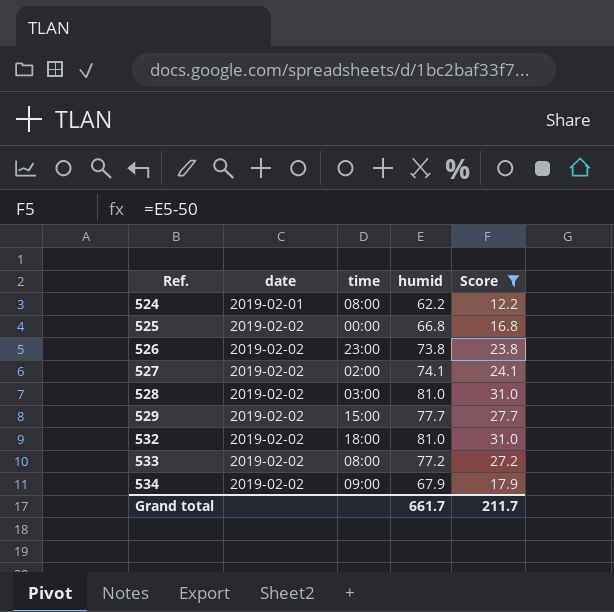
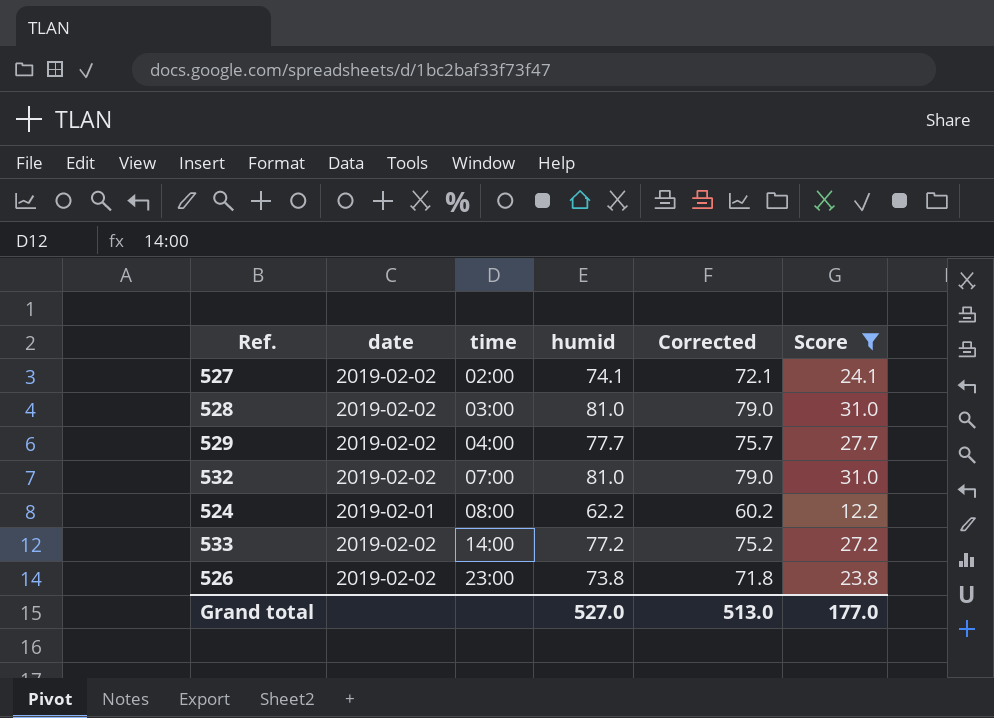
row order: Ref. ascending -> time ascending
column Corrected | formula: none -> [humid] - 2
row 525: 2019-02-02 | 00:00 | 66.8 | 16.8 -> none
row 534: 2019-02-02 | 09:00 | 67.9 | 17.9 -> none
529 | time: 15:00 -> 04:00
532 | time: 18:00 -> 07:00
533 | time: 08:00 -> 14:00
Grand total | humid: 661.7 -> 527.0
Grand total | Score: 211.7 -> 177.0

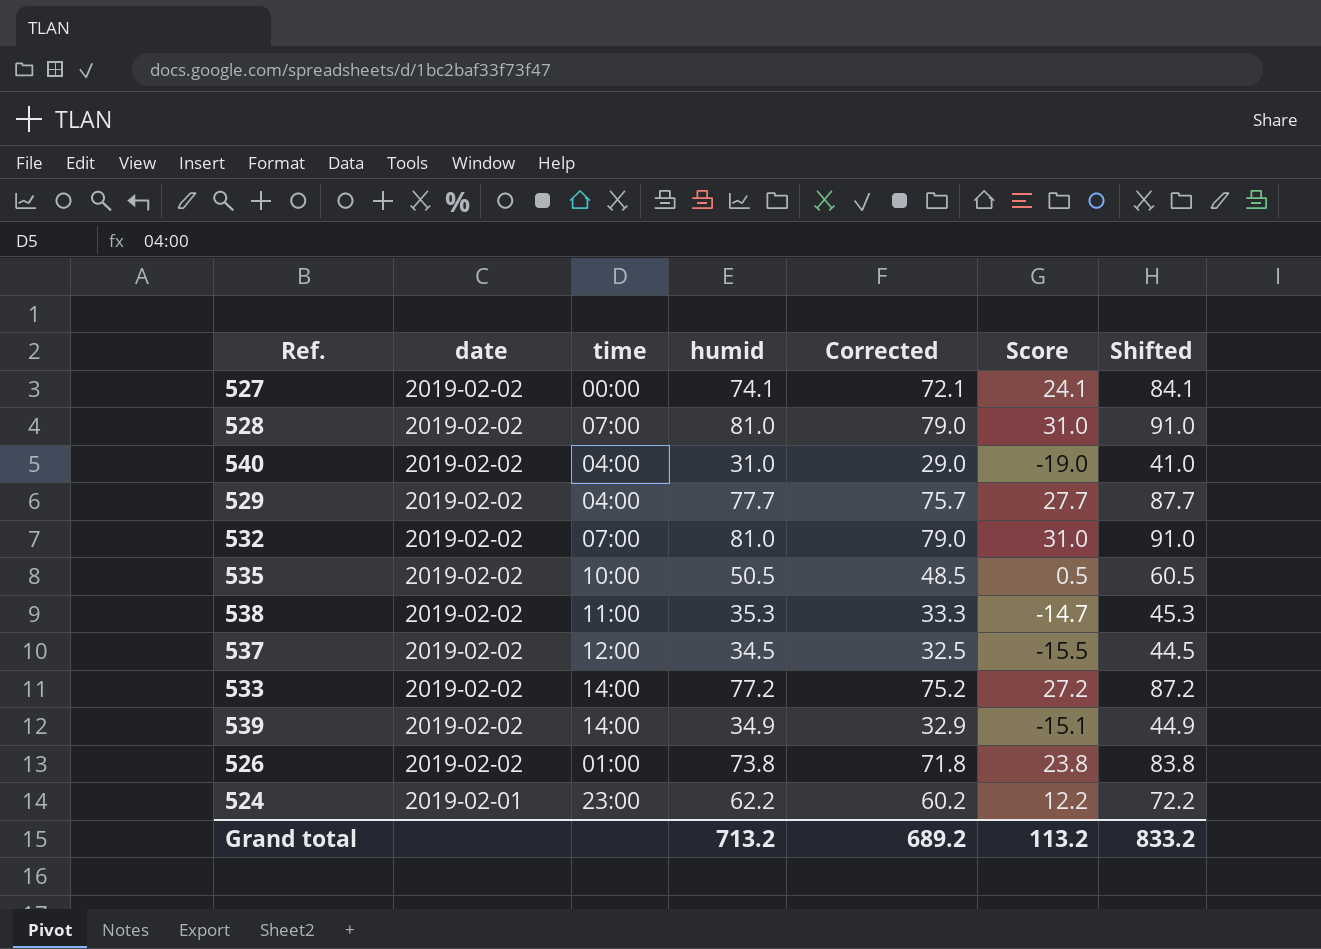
filter: Score >= 12.2 -> none
row order: time ascending -> date descending
column Shifted | formula: none -> [humid] + 10
527 | time: 02:00 -> 00:00
528 | time: 03:00 -> 07:00
526 | time: 23:00 -> 01:00
524 | time: 08:00 -> 23:00
Grand total | humid: 527.0 -> 713.2
Grand total | Corrected: 513.0 -> 689.2
Grand total | Score: 177.0 -> 113.2

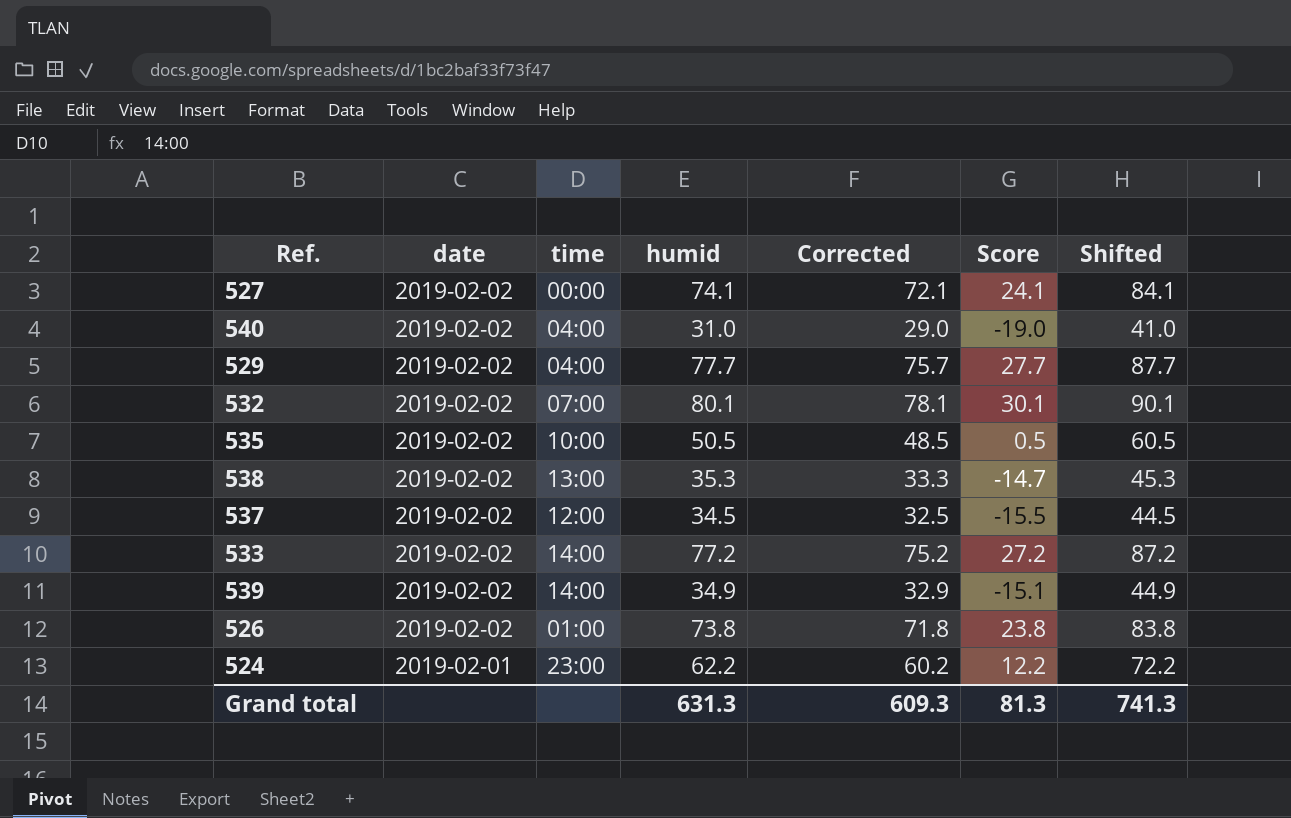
row 528: 2019-02-02 | 07:00 | 81.0 | 79.0 | 31.0 | 91.0 -> none
532 | humid: 81.0 -> 80.1
532 | Corrected: 79.0 -> 78.1
532 | Score: 31.0 -> 30.1
532 | Shifted: 91.0 -> 90.1
538 | time: 11:00 -> 13:00
Grand total | humid: 713.2 -> 631.3
Grand total | Corrected: 689.2 -> 609.3
Grand total | Score: 113.2 -> 81.3
Grand total | Shifted: 833.2 -> 741.3

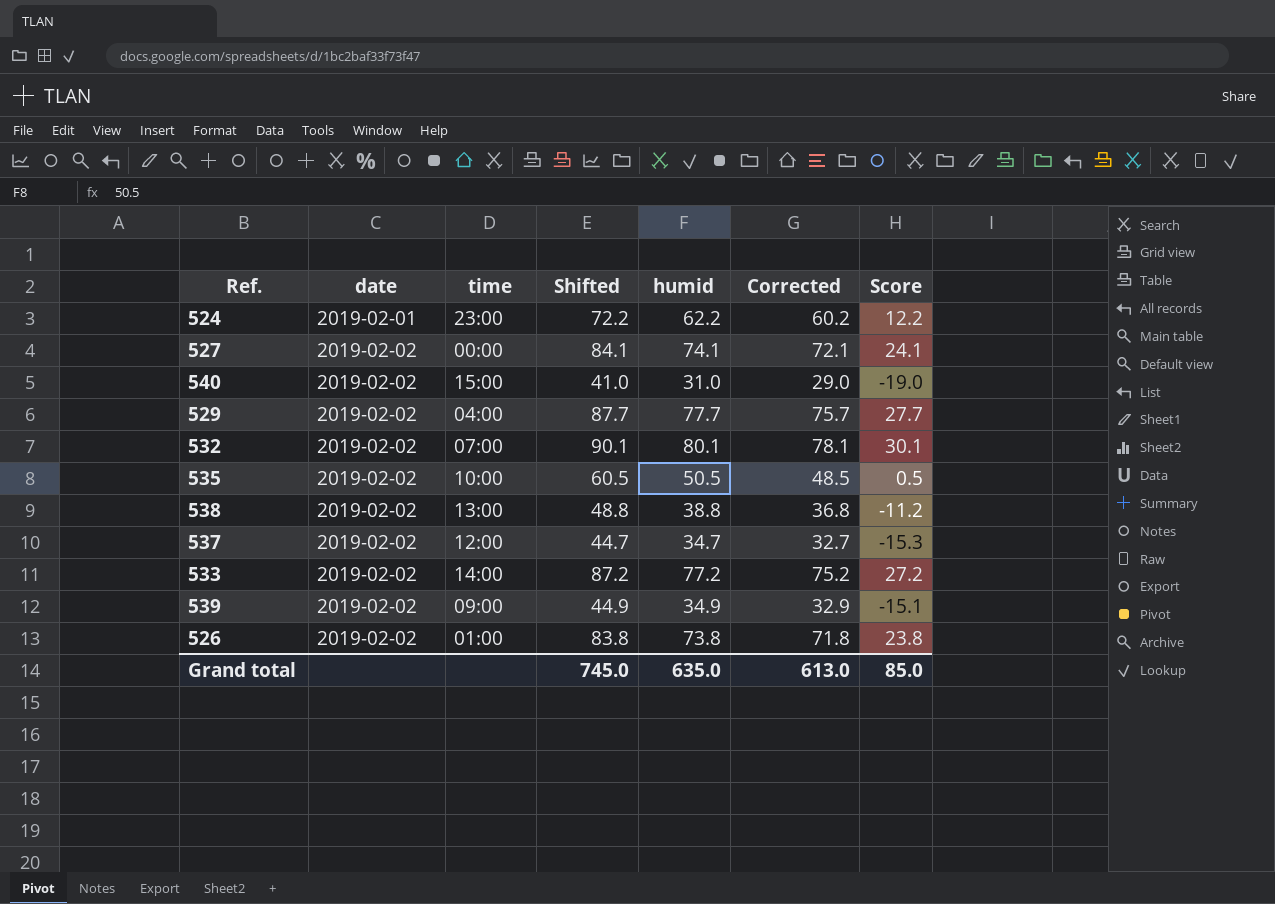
row order: date descending -> date ascending
column Shifted | position: 7 -> 4
540 | time: 04:00 -> 15:00
538 | Shifted: 45.3 -> 48.8
538 | humid: 35.3 -> 38.8
538 | Corrected: 33.3 -> 36.8
538 | Score: -14.7 -> -11.2
537 | Shifted: 44.5 -> 44.7
537 | humid: 34.5 -> 34.7
537 | Corrected: 32.5 -> 32.7
537 | Score: -15.5 -> -15.3
539 | time: 14:00 -> 09:00
Grand total | Shifted: 741.3 -> 745.0
Grand total | humid: 631.3 -> 635.0
Grand total | Corrected: 609.3 -> 613.0
Grand total | Score: 81.3 -> 85.0

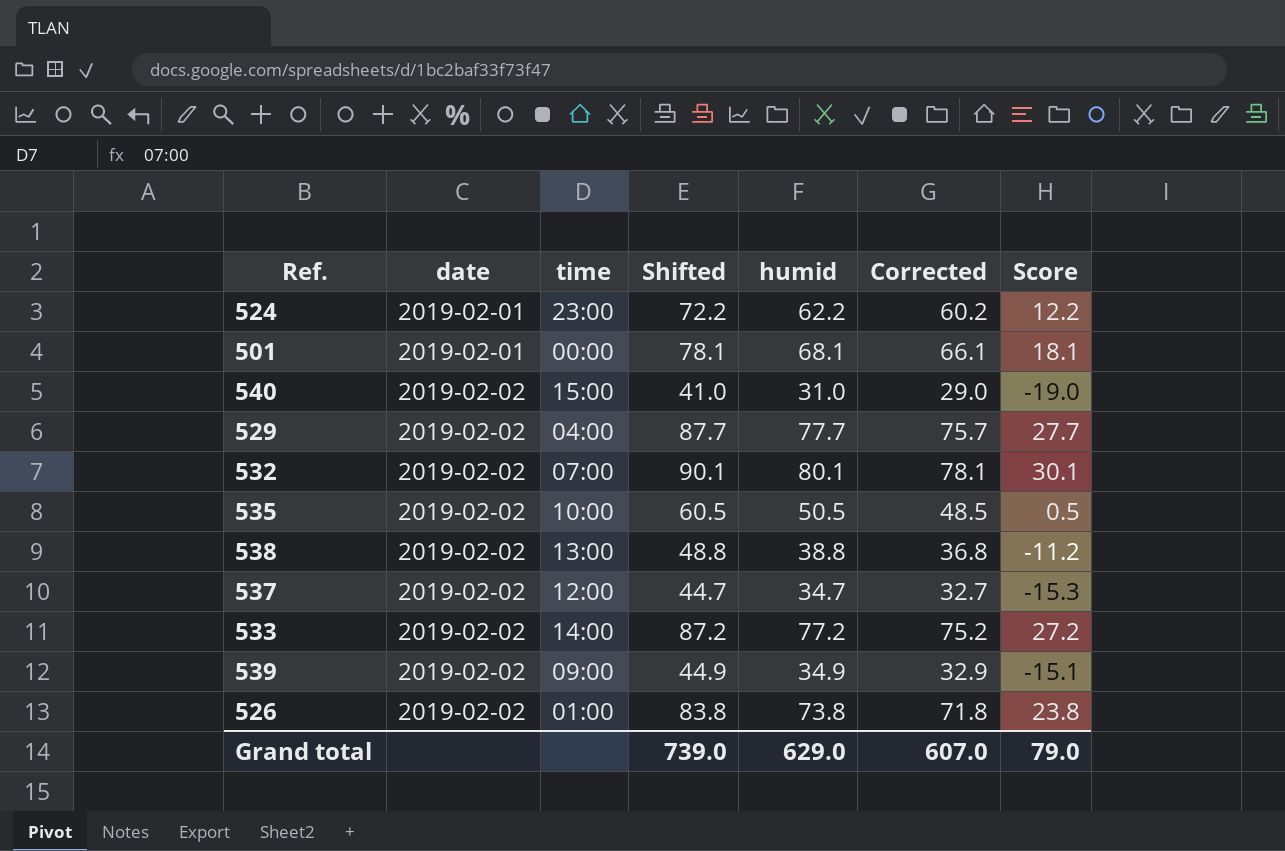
row 527: 2019-02-02 | 00:00 | 84.1 | 74.1 | 72.1 | 24.1 -> none
row 501: none -> 2019-02-01 | 00:00 | 78.1 | 68.1 | 66.1 | 18.1
Grand total | Shifted: 745.0 -> 739.0
Grand total | humid: 635.0 -> 629.0
Grand total | Corrected: 613.0 -> 607.0
Grand total | Score: 85.0 -> 79.0

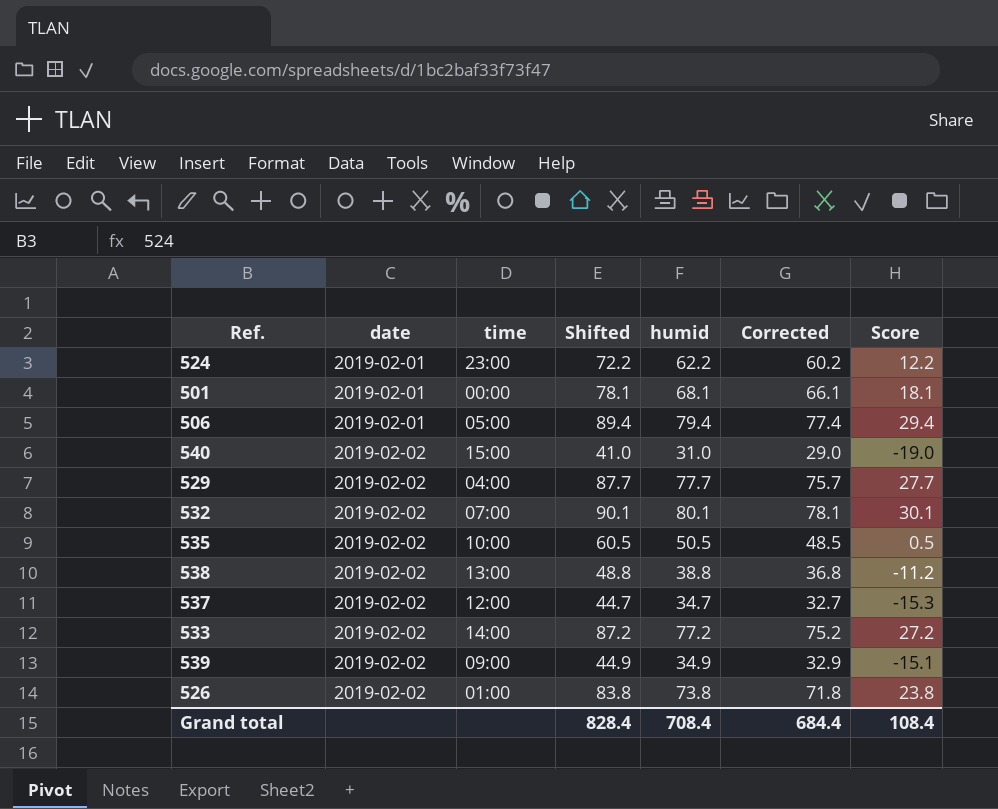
row 506: none -> 2019-02-01 | 05:00 | 89.4 | 79.4 | 77.4 | 29.4
Grand total | Shifted: 739.0 -> 828.4
Grand total | humid: 629.0 -> 708.4
Grand total | Corrected: 607.0 -> 684.4
Grand total | Score: 79.0 -> 108.4

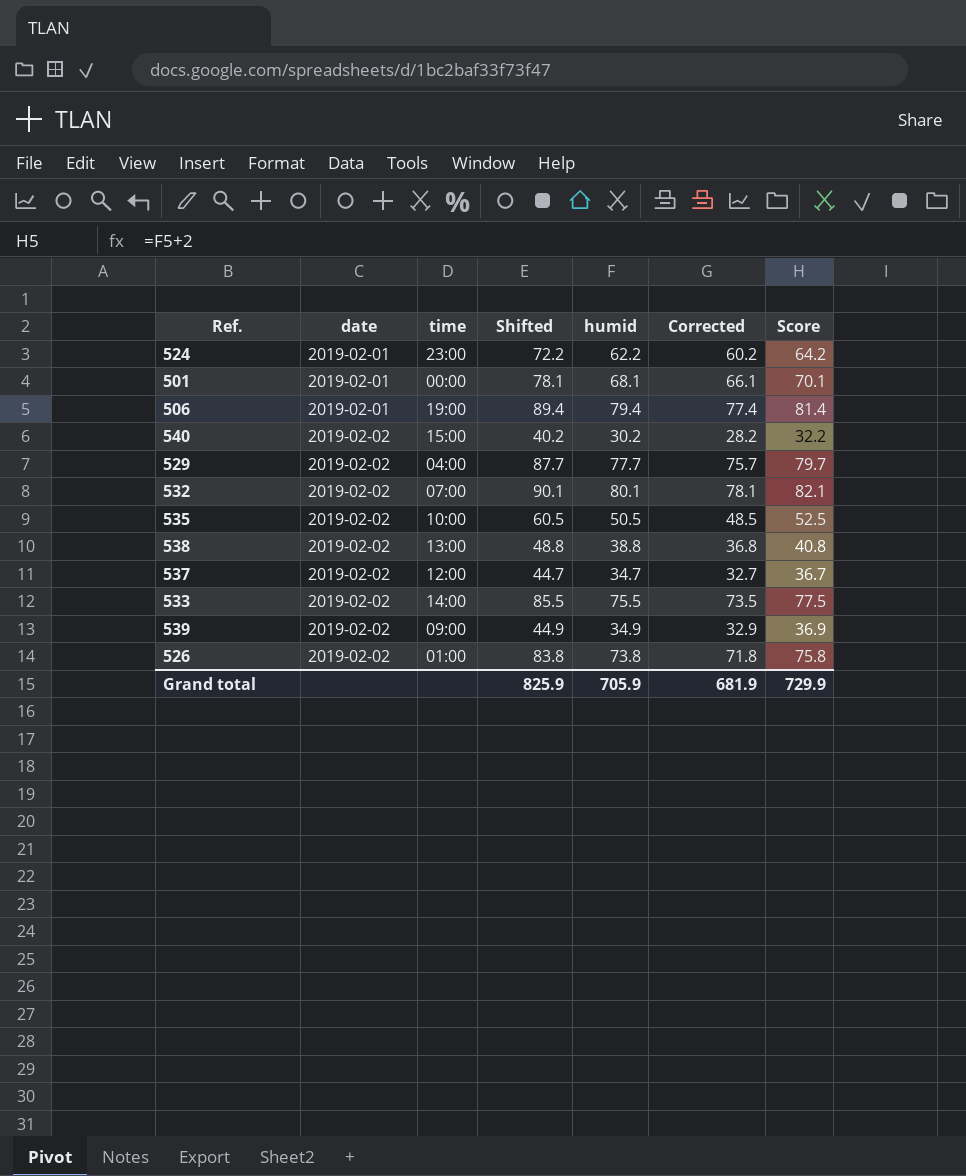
column Score | formula: [humid] - 50 -> [humid] + 2
506 | time: 05:00 -> 19:00
540 | Shifted: 41.0 -> 40.2
540 | humid: 31.0 -> 30.2
540 | Corrected: 29.0 -> 28.2
533 | Shifted: 87.2 -> 85.5
533 | humid: 77.2 -> 75.5
533 | Corrected: 75.2 -> 73.5
Grand total | Shifted: 828.4 -> 825.9
Grand total | humid: 708.4 -> 705.9
Grand total | Corrected: 684.4 -> 681.9
Grand total | Score: 108.4 -> 729.9

